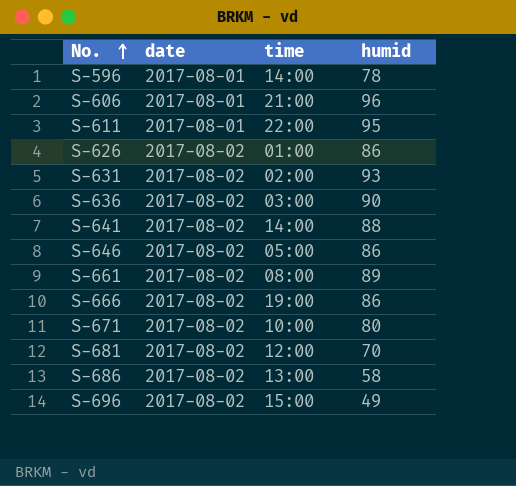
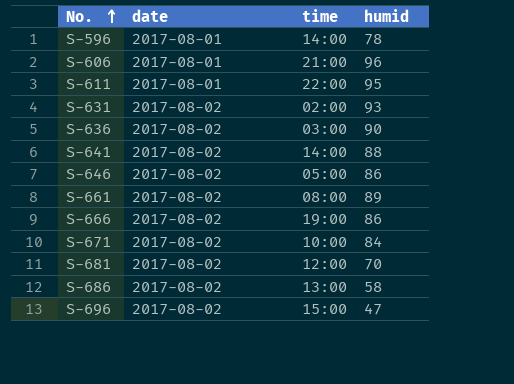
row S-626: 2017-08-02 | 01:00 | 86 -> none
S-671 | humid: 80 -> 84
S-696 | humid: 49 -> 47

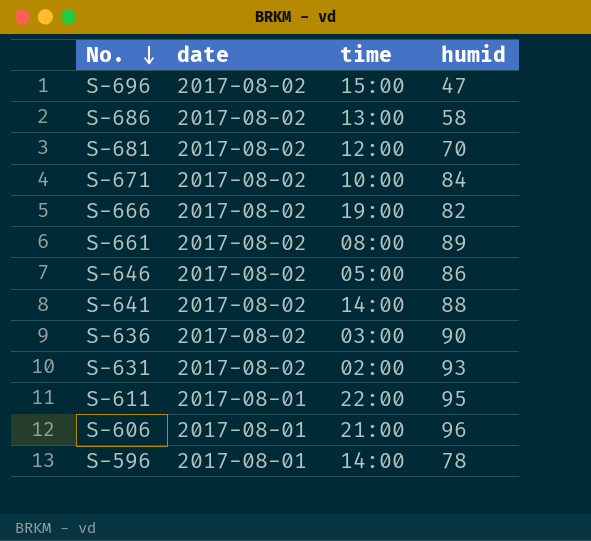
row order: No. ascending -> No. descending
S-666 | humid: 86 -> 82

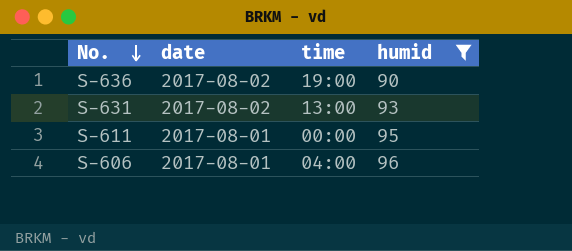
filter: none -> humid >= 90
S-636 | time: 03:00 -> 19:00
S-631 | time: 02:00 -> 13:00
S-611 | time: 22:00 -> 00:00
S-606 | time: 21:00 -> 04:00

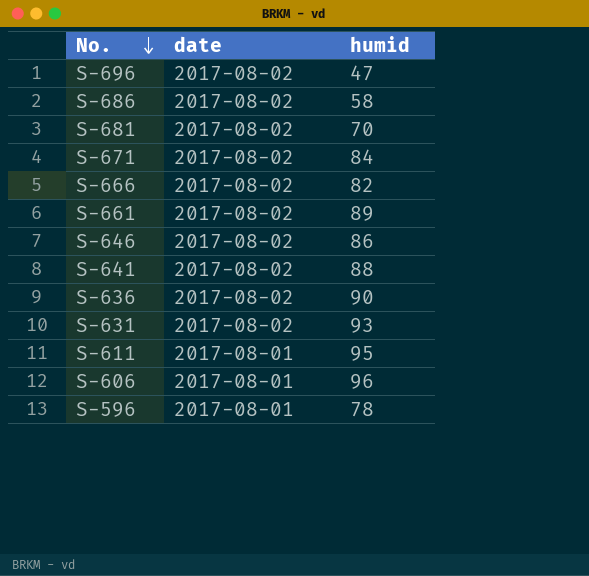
filter: humid >= 90 -> none
column time | position: 3 -> none

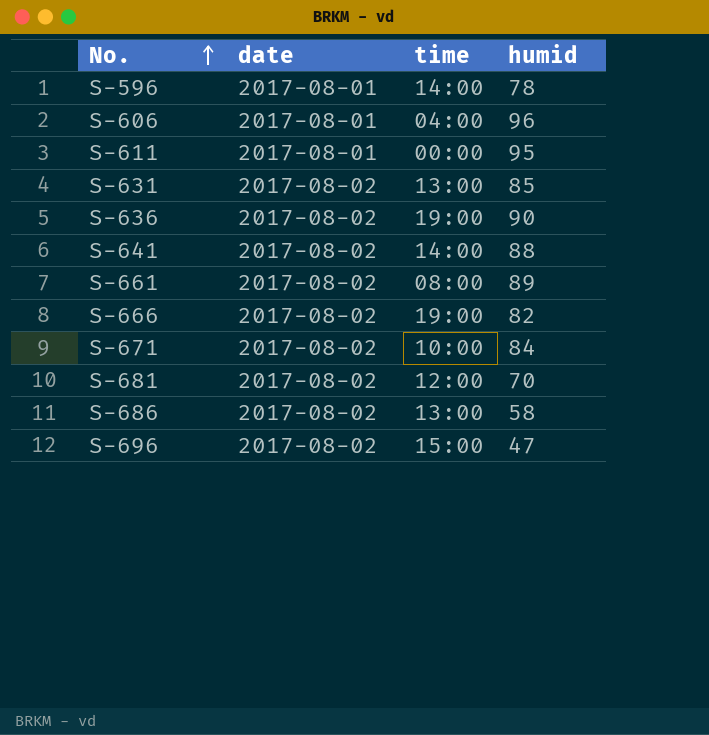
row order: No. descending -> No. ascending
column time | position: none -> 3
row S-646: 2017-08-02 | 86 -> none
S-631 | humid: 93 -> 85

